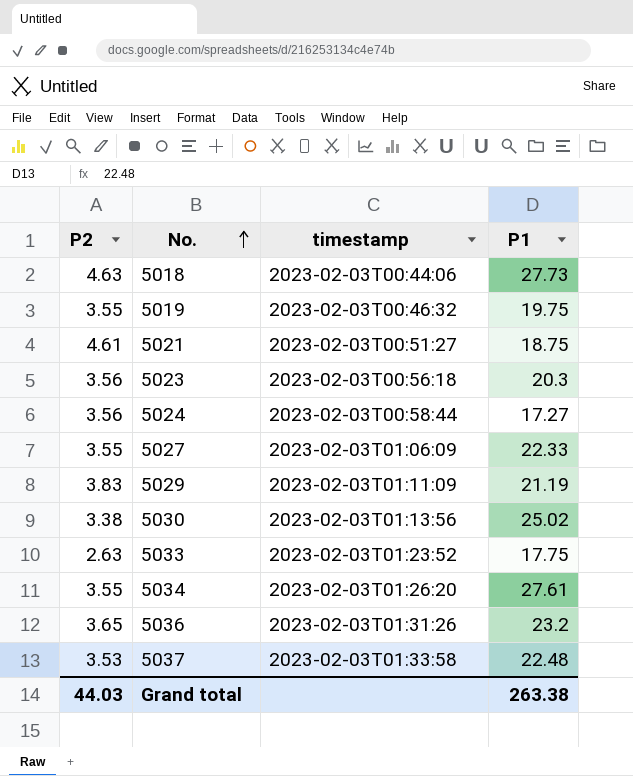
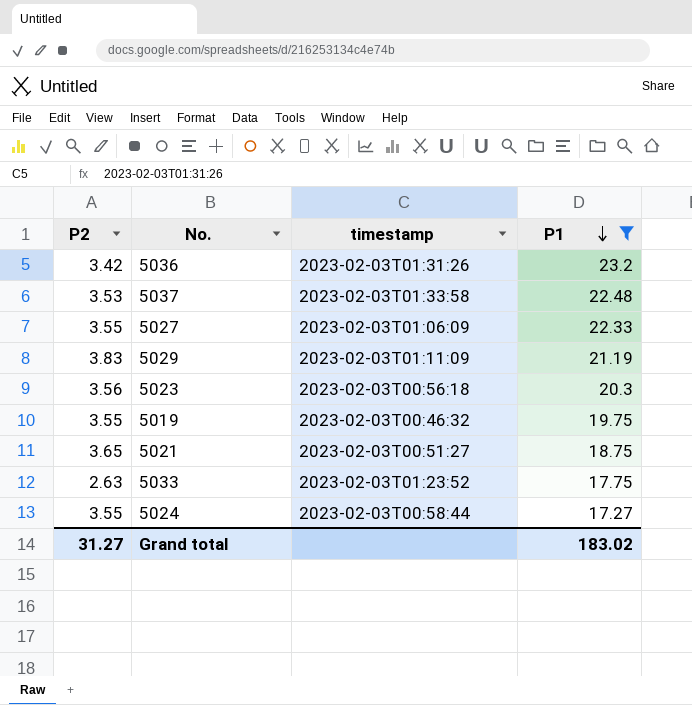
filter: none -> P1 <= 23.2
row order: No. ascending -> P1 descending
5036 | P2: 3.65 -> 3.42
5021 | P2: 4.61 -> 3.65
5024 | P2: 3.56 -> 3.55
Grand total | P2: 44.03 -> 31.27
Grand total | P1: 263.38 -> 183.02

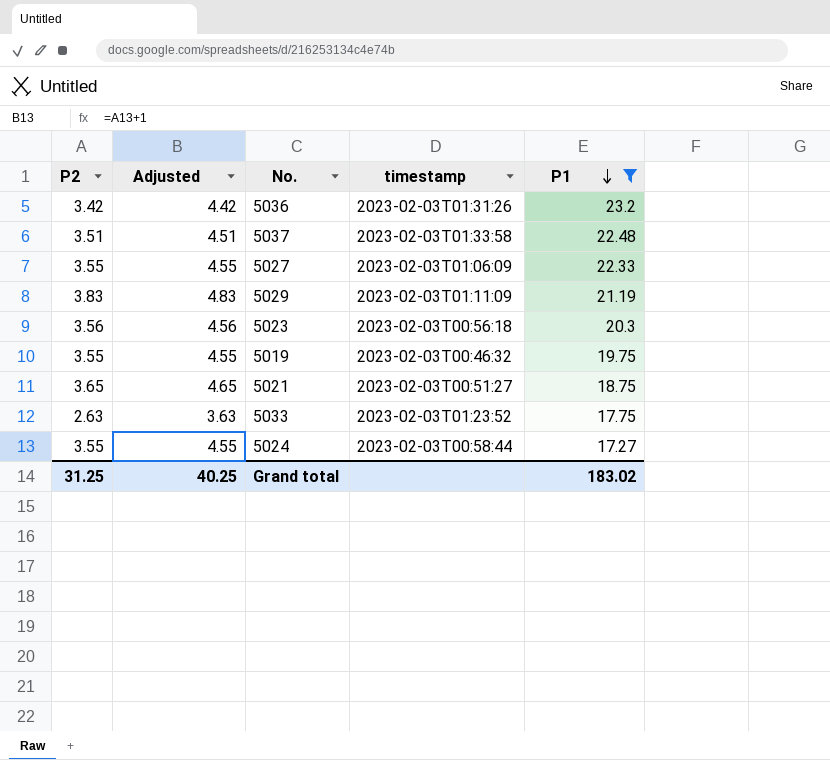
column Adjusted | formula: none -> [P2] + 1
5037 | P2: 3.53 -> 3.51
Grand total | P2: 31.27 -> 31.25

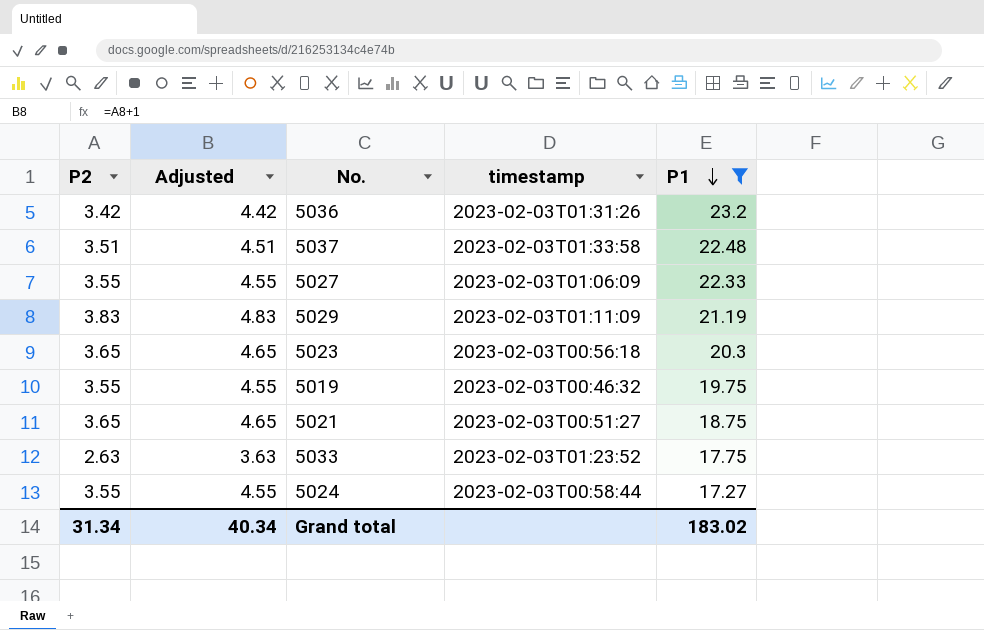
5023 | P2: 3.56 -> 3.65
5023 | Adjusted: 4.56 -> 4.65
Grand total | P2: 31.25 -> 31.34
Grand total | Adjusted: 40.25 -> 40.34

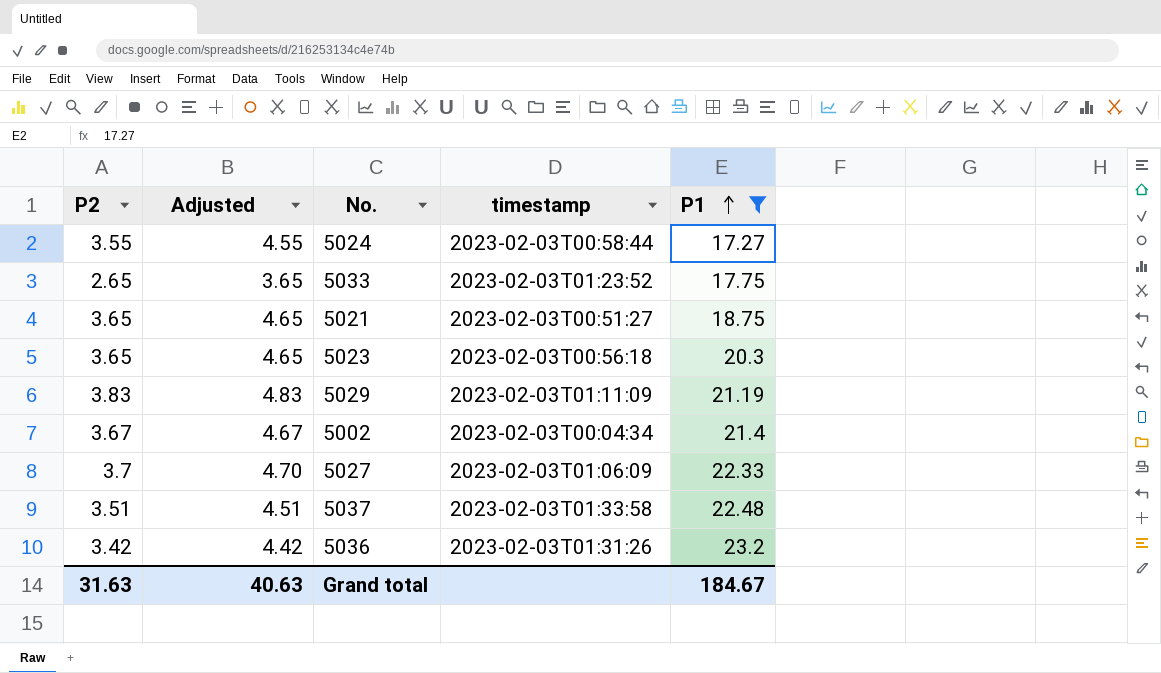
row order: P1 descending -> P1 ascending
row 5019: 3.55 | 4.55 | 2023-02-03T00:46:32 | 19.75 -> none
5033 | P2: 2.63 -> 2.65
5033 | Adjusted: 3.63 -> 3.65
row 5002: none -> 3.67 | 4.67 | 2023-02-03T00:04:34 | 21.4
5027 | P2: 3.55 -> 3.7
5027 | Adjusted: 4.55 -> 4.70
Grand total | P2: 31.34 -> 31.63
Grand total | Adjusted: 40.34 -> 40.63
Grand total | P1: 183.02 -> 184.67

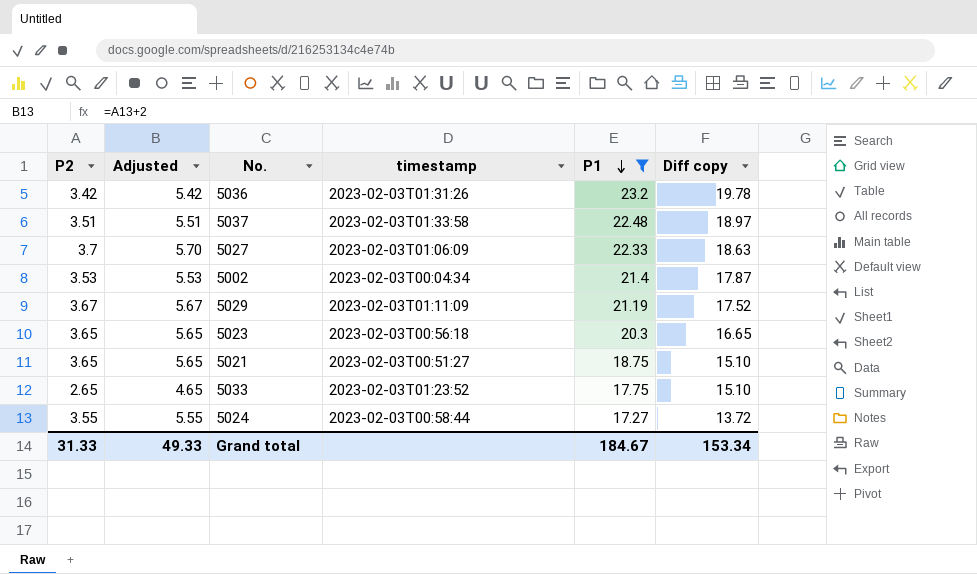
row order: P1 ascending -> P1 descending
column Adjusted | formula: [P2] + 1 -> [P2] + 2
column Diff copy | formula: none -> [P1] - [P2]
5002 | P2: 3.67 -> 3.53
5029 | P2: 3.83 -> 3.67
Grand total | P2: 31.63 -> 31.33
Grand total | Adjusted: 40.63 -> 49.33

